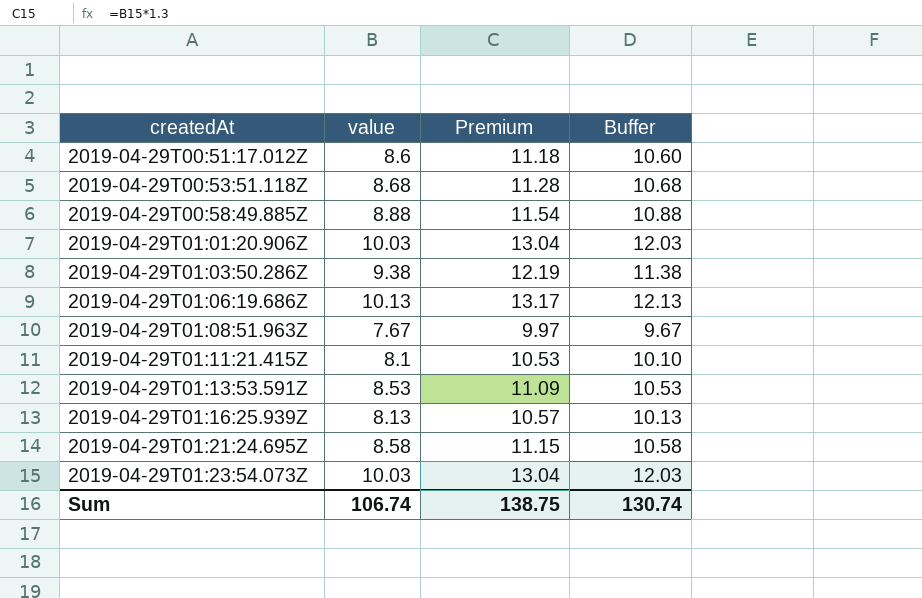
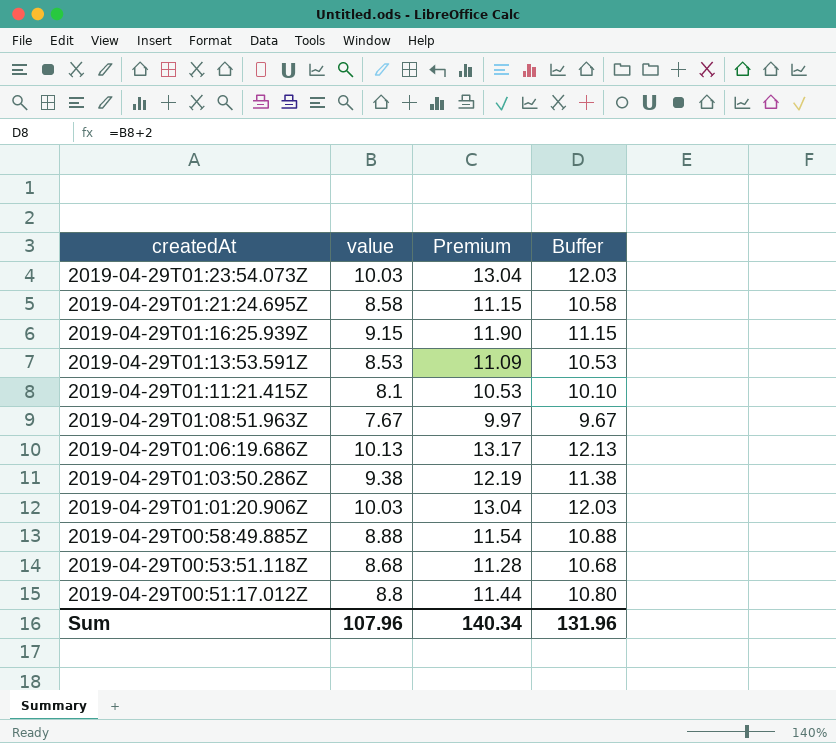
row order: createdAt ascending -> createdAt descending
2019-04-29T01:16:25.939Z | value: 8.13 -> 9.15
2019-04-29T01:16:25.939Z | Premium: 10.57 -> 11.90
2019-04-29T01:16:25.939Z | Buffer: 10.13 -> 11.15
2019-04-29T00:51:17.012Z | value: 8.6 -> 8.8
2019-04-29T00:51:17.012Z | Premium: 11.18 -> 11.44
2019-04-29T00:51:17.012Z | Buffer: 10.60 -> 10.80
Sum | value: 106.74 -> 107.96
Sum | Premium: 138.75 -> 140.34
Sum | Buffer: 130.74 -> 131.96

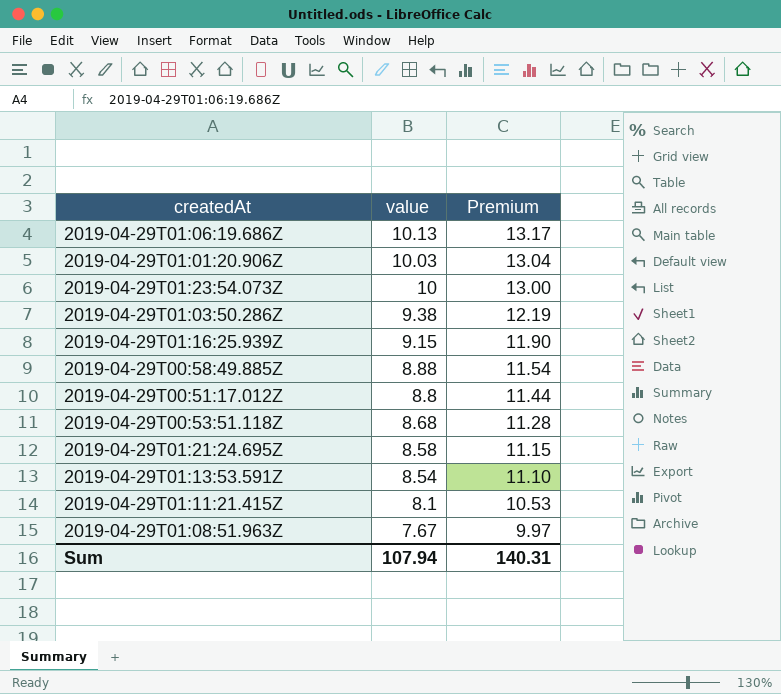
row order: createdAt descending -> value descending
column Buffer | formula: [value] + 2 -> none
2019-04-29T01:23:54.073Z | value: 10.03 -> 10
2019-04-29T01:23:54.073Z | Premium: 13.04 -> 13.00
2019-04-29T01:13:53.591Z | value: 8.53 -> 8.54
2019-04-29T01:13:53.591Z | Premium: 11.09 -> 11.10
Sum | value: 107.96 -> 107.94
Sum | Premium: 140.34 -> 140.31

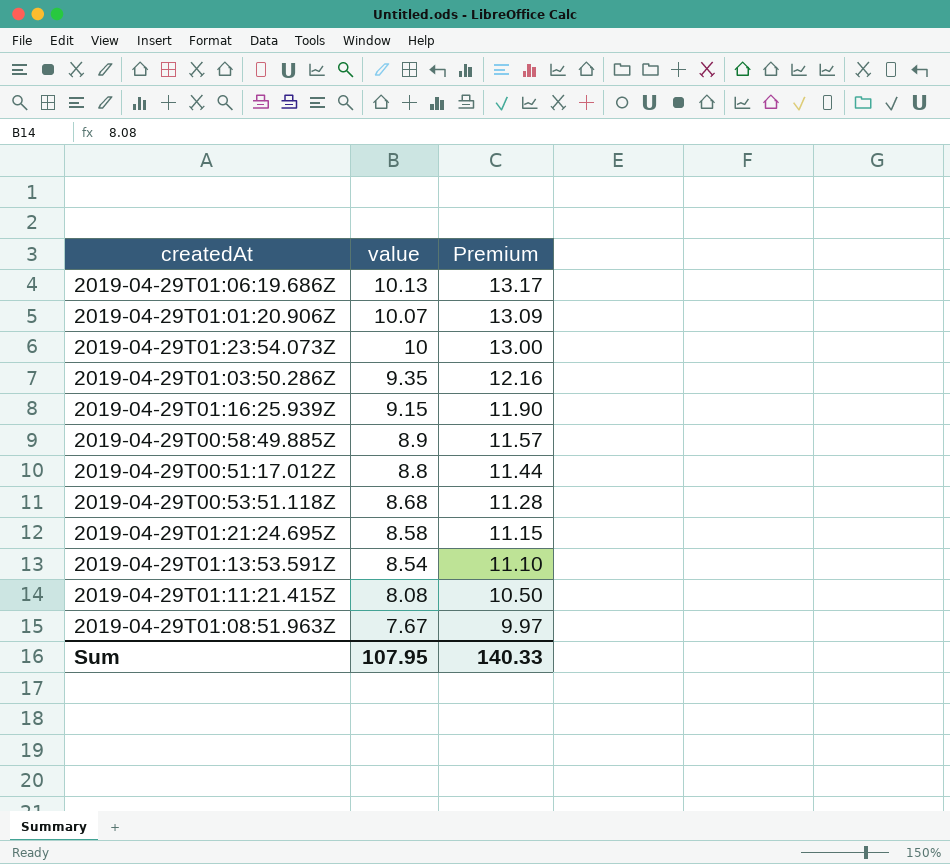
2019-04-29T01:01:20.906Z | value: 10.03 -> 10.07
2019-04-29T01:01:20.906Z | Premium: 13.04 -> 13.09
2019-04-29T01:03:50.286Z | value: 9.38 -> 9.35
2019-04-29T01:03:50.286Z | Premium: 12.19 -> 12.16
2019-04-29T00:58:49.885Z | value: 8.88 -> 8.9
2019-04-29T00:58:49.885Z | Premium: 11.54 -> 11.57
2019-04-29T01:11:21.415Z | value: 8.1 -> 8.08
2019-04-29T01:11:21.415Z | Premium: 10.53 -> 10.50
Sum | value: 107.94 -> 107.95
Sum | Premium: 140.31 -> 140.33

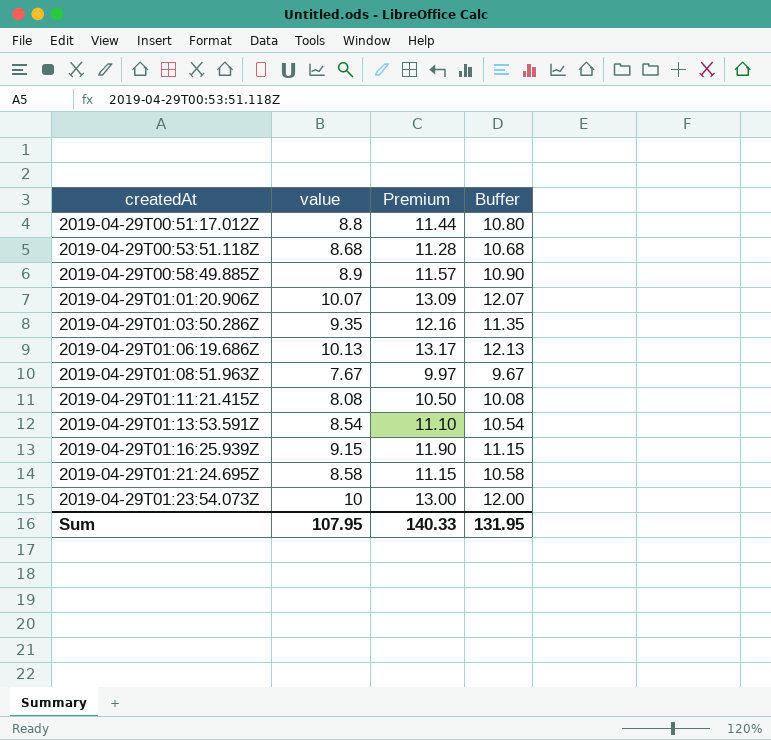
row order: value descending -> createdAt ascending
column Buffer | formula: none -> [value] + 2

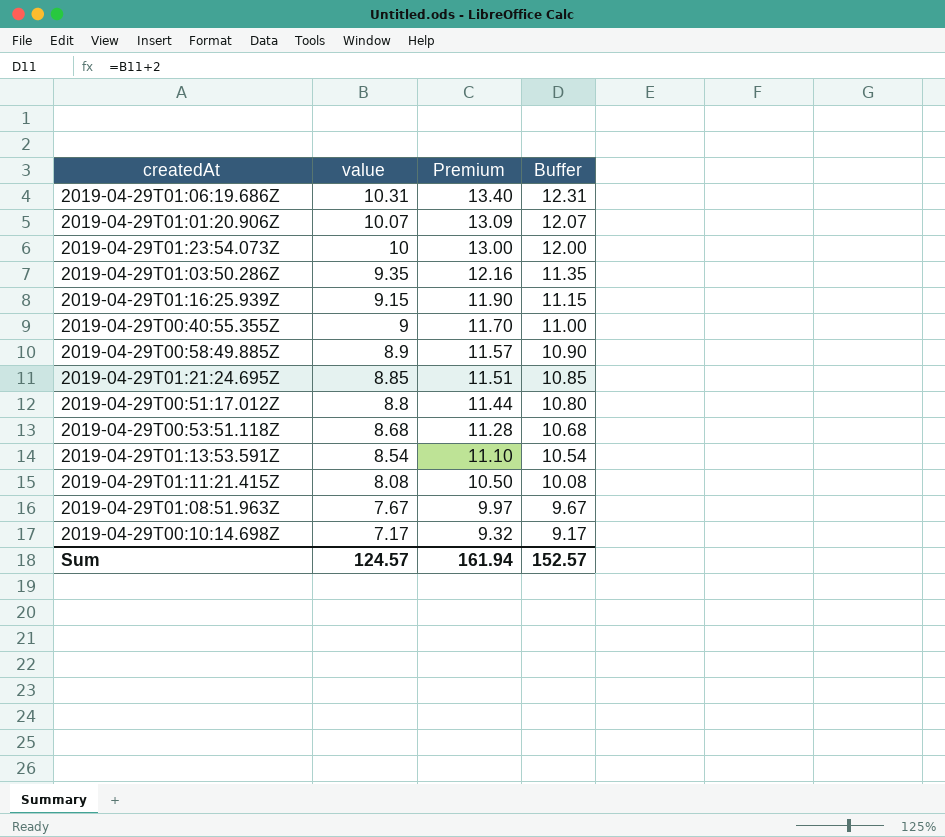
row order: createdAt ascending -> value descending
2019-04-29T01:06:19.686Z | value: 10.13 -> 10.31
2019-04-29T01:06:19.686Z | Premium: 13.17 -> 13.40
2019-04-29T01:06:19.686Z | Buffer: 12.13 -> 12.31
row 2019-04-29T00:40:55.355Z: none -> 9 | 11.70 | 11.00
2019-04-29T01:21:24.695Z | value: 8.58 -> 8.85
2019-04-29T01:21:24.695Z | Premium: 11.15 -> 11.51
2019-04-29T01:21:24.695Z | Buffer: 10.58 -> 10.85
row 2019-04-29T00:10:14.698Z: none -> 7.17 | 9.32 | 9.17
Sum | value: 107.95 -> 124.57
Sum | Premium: 140.33 -> 161.94
Sum | Buffer: 131.95 -> 152.57

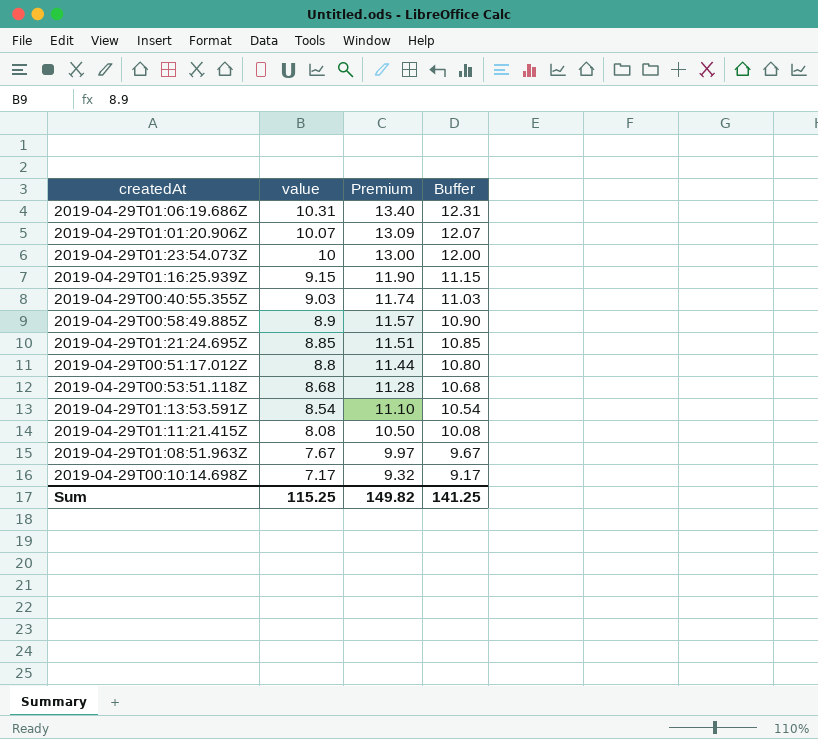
row 2019-04-29T01:03:50.286Z: 9.35 | 12.16 | 11.35 -> none
2019-04-29T00:40:55.355Z | value: 9 -> 9.03
2019-04-29T00:40:55.355Z | Premium: 11.70 -> 11.74
2019-04-29T00:40:55.355Z | Buffer: 11.00 -> 11.03
Sum | value: 124.57 -> 115.25
Sum | Premium: 161.94 -> 149.82
Sum | Buffer: 152.57 -> 141.25

